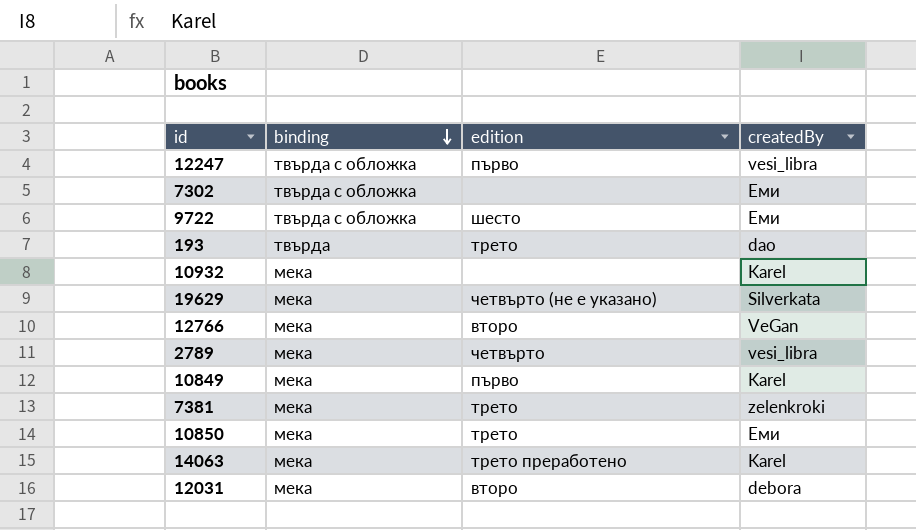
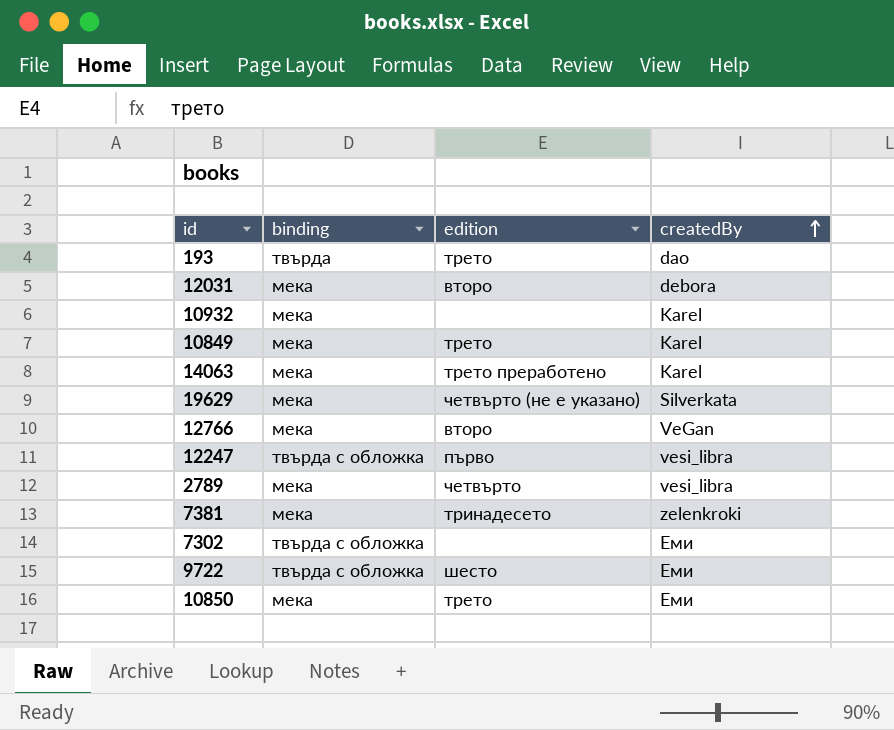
row order: binding descending -> createdBy ascending
10849 | edition: първо -> трето
7381 | edition: трето -> тринадесето

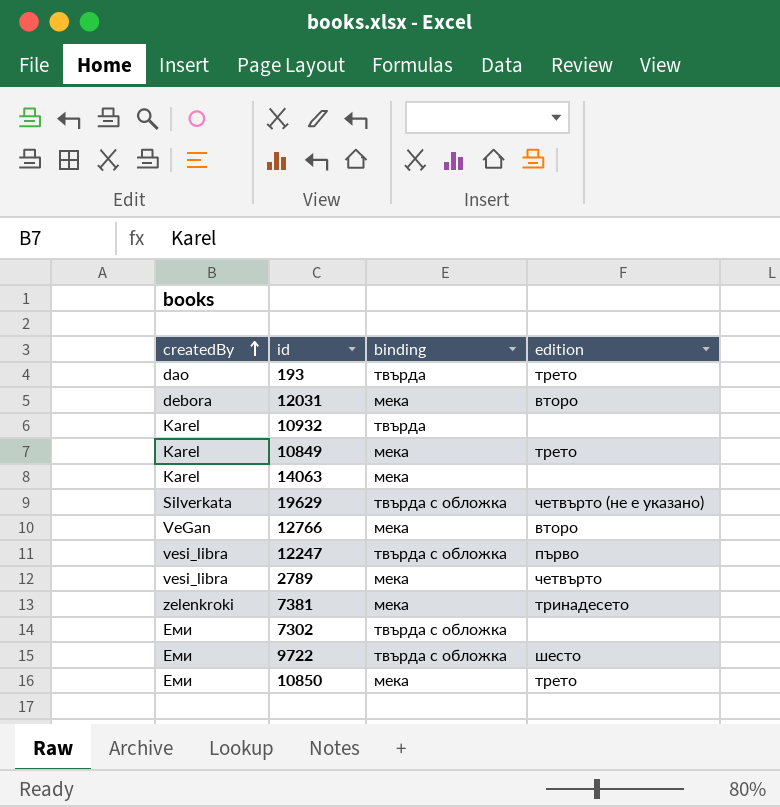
column createdBy | position: 4 -> 1
10932 | binding: мека -> твърда
14063 | edition: трето преработено -> none
19629 | binding: мека -> твърда с обложка

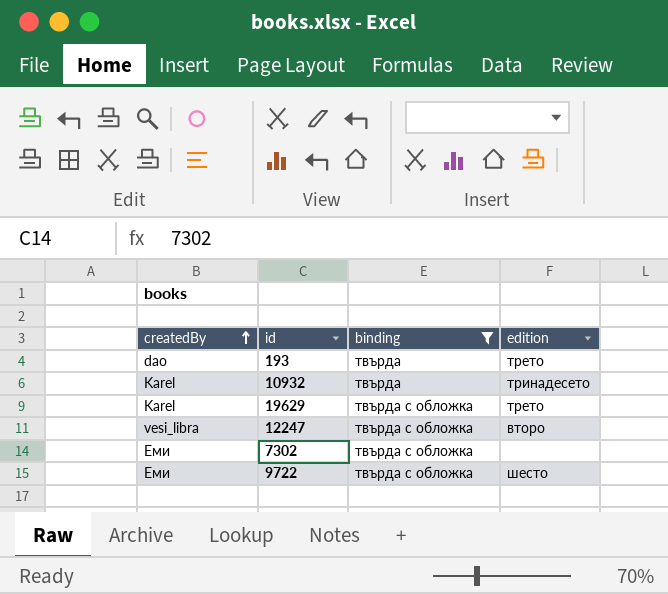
filter: none -> binding != мека
10932 | edition: none -> тринадесето
19629 | createdBy: Silverkata -> Karel
19629 | edition: четвърто (не е указано) -> трето
12247 | edition: първо -> второ

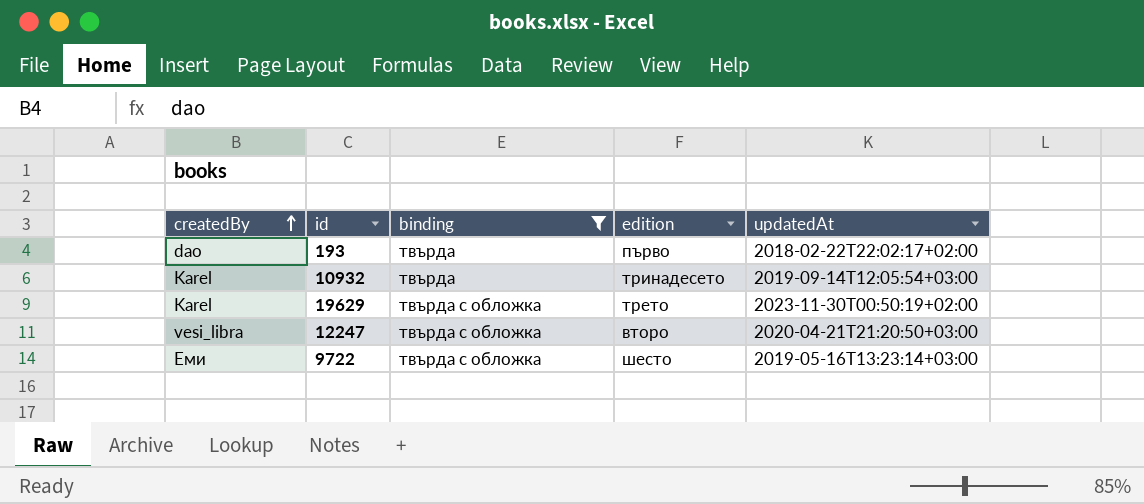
column updatedAt | position: none -> 5
row 7302: Еми | твърда с обложка | none -> none
193 | edition: трето -> първо

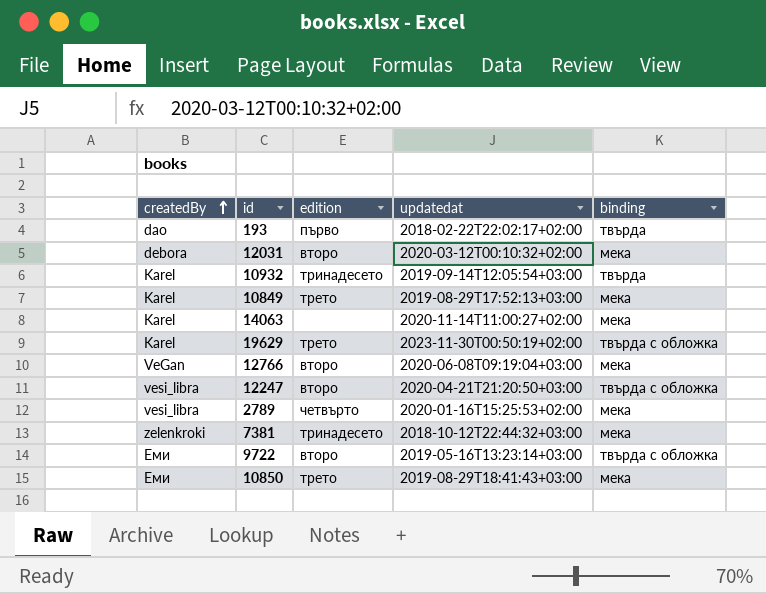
filter: binding != мека -> none
column name: updatedAt -> updatedat
column binding | position: 3 -> 5
9722 | edition: шесто -> второ

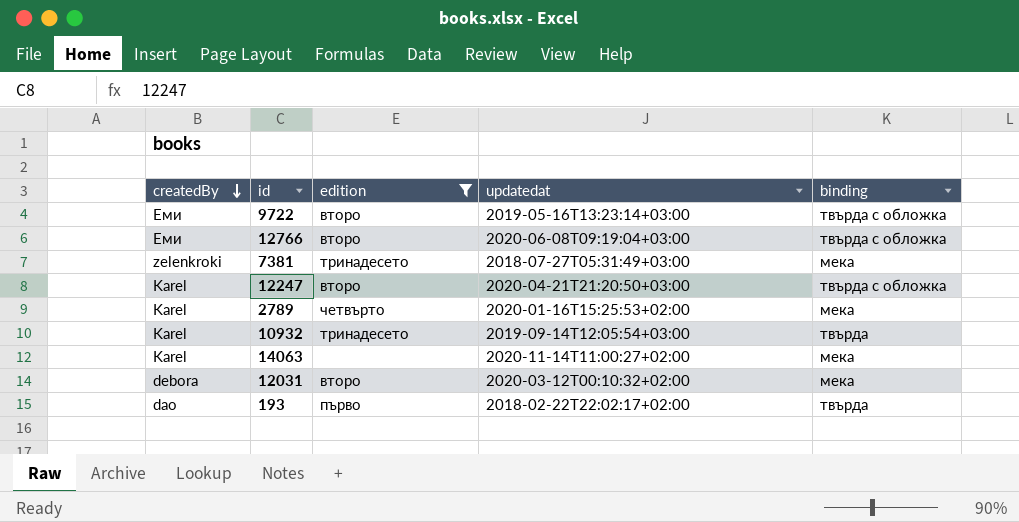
filter: none -> edition != трето
row order: createdBy ascending -> createdBy descending
12766 | createdBy: VeGan -> Еми
12766 | binding: мека -> твърда с обложка
7381 | updatedat: 2018-10-12T22:44:32+03:00 -> 2018-07-27T05:31:49+03:00
12247 | createdBy: vesi_libra -> Karel
2789 | createdBy: vesi_libra -> Karel

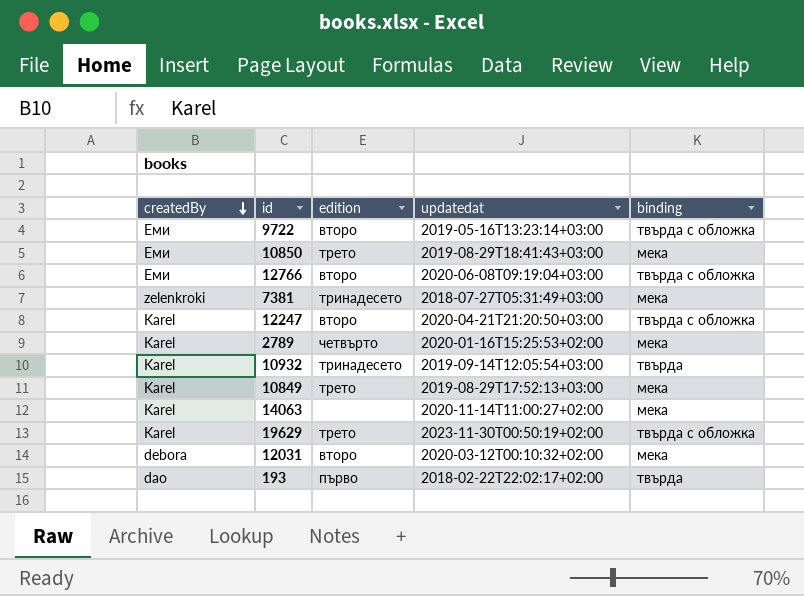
filter: edition != трето -> none

